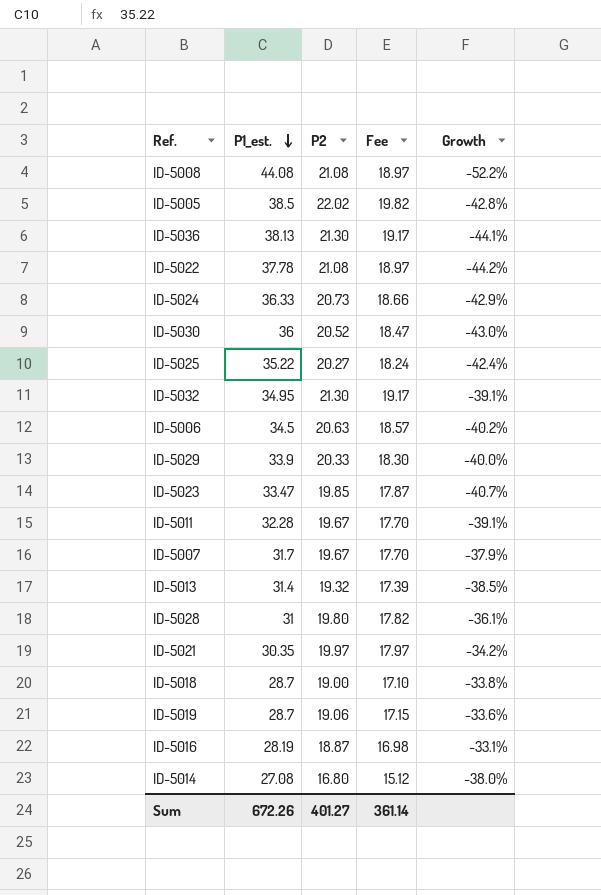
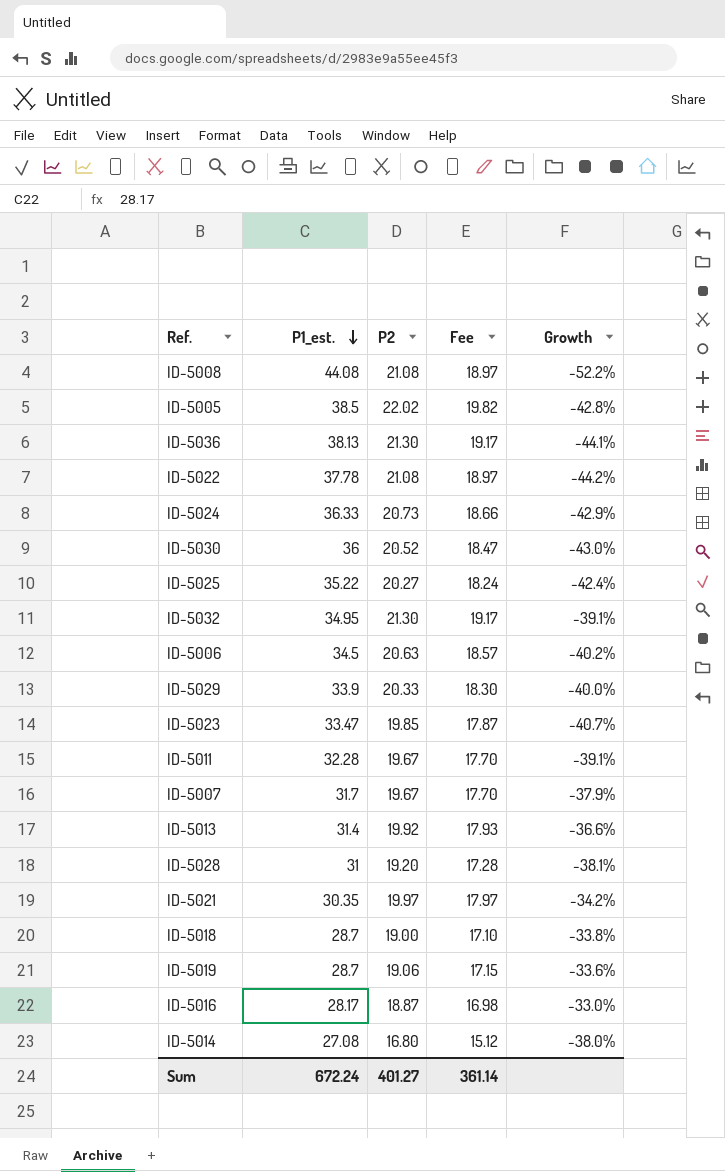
ID-5013 | P2: 19.32 -> 19.92
ID-5013 | Fee: 17.39 -> 17.93
ID-5013 | Growth: -38.5% -> -36.6%
ID-5028 | P2: 19.80 -> 19.20
ID-5028 | Fee: 17.82 -> 17.28
ID-5028 | Growth: -36.1% -> -38.1%
ID-5016 | P1_est.: 28.19 -> 28.17
ID-5016 | Growth: -33.1% -> -33.0%
Sum | P1_est.: 672.26 -> 672.24

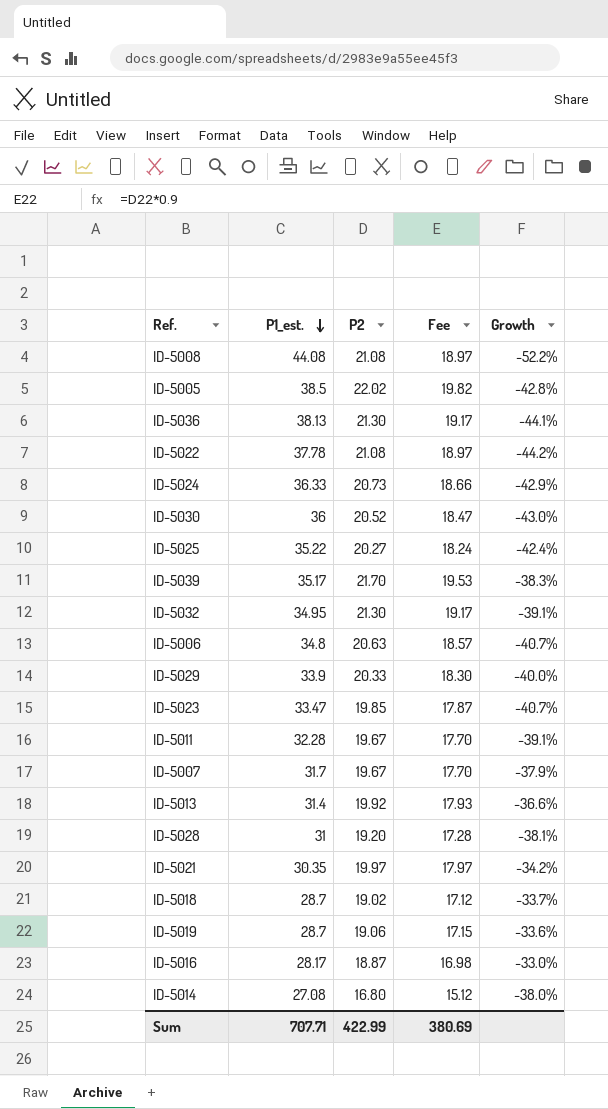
row ID-5039: none -> 35.17 | 21.70 | 19.53 | -38.3%
ID-5006 | P1_est.: 34.5 -> 34.8
ID-5006 | Growth: -40.2% -> -40.7%
ID-5018 | P2: 19.00 -> 19.02
ID-5018 | Fee: 17.10 -> 17.12
ID-5018 | Growth: -33.8% -> -33.7%
Sum | P1_est.: 672.24 -> 707.71
Sum | P2: 401.27 -> 422.99
Sum | Fee: 361.14 -> 380.69

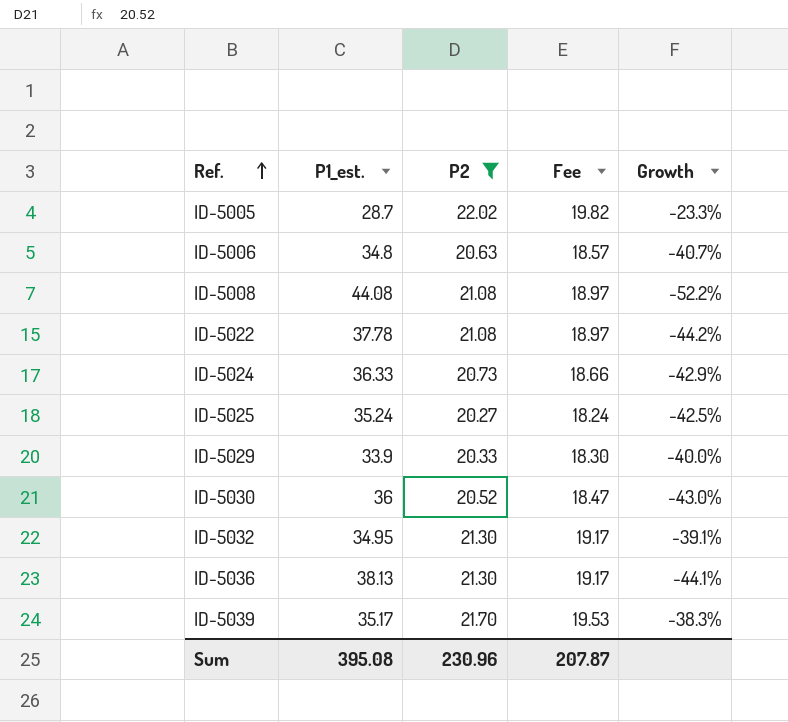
filter: none -> P2 >= 20.27
row order: P1_est. descending -> Ref. ascending
ID-5005 | P1_est.: 38.5 -> 28.7
ID-5005 | Growth: -42.8% -> -23.3%
ID-5025 | P1_est.: 35.22 -> 35.24
ID-5025 | Growth: -42.4% -> -42.5%
Sum | P1_est.: 707.71 -> 395.08
Sum | P2: 422.99 -> 230.96
Sum | Fee: 380.69 -> 207.87

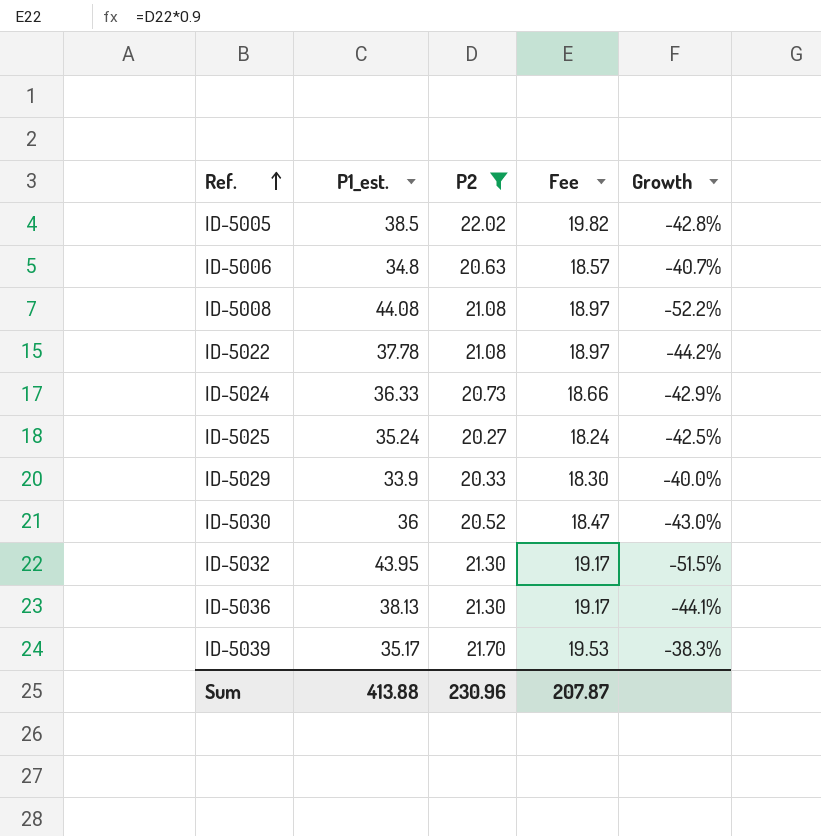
ID-5005 | P1_est.: 28.7 -> 38.5
ID-5005 | Growth: -23.3% -> -42.8%
ID-5032 | P1_est.: 34.95 -> 43.95
ID-5032 | Growth: -39.1% -> -51.5%
Sum | P1_est.: 395.08 -> 413.88

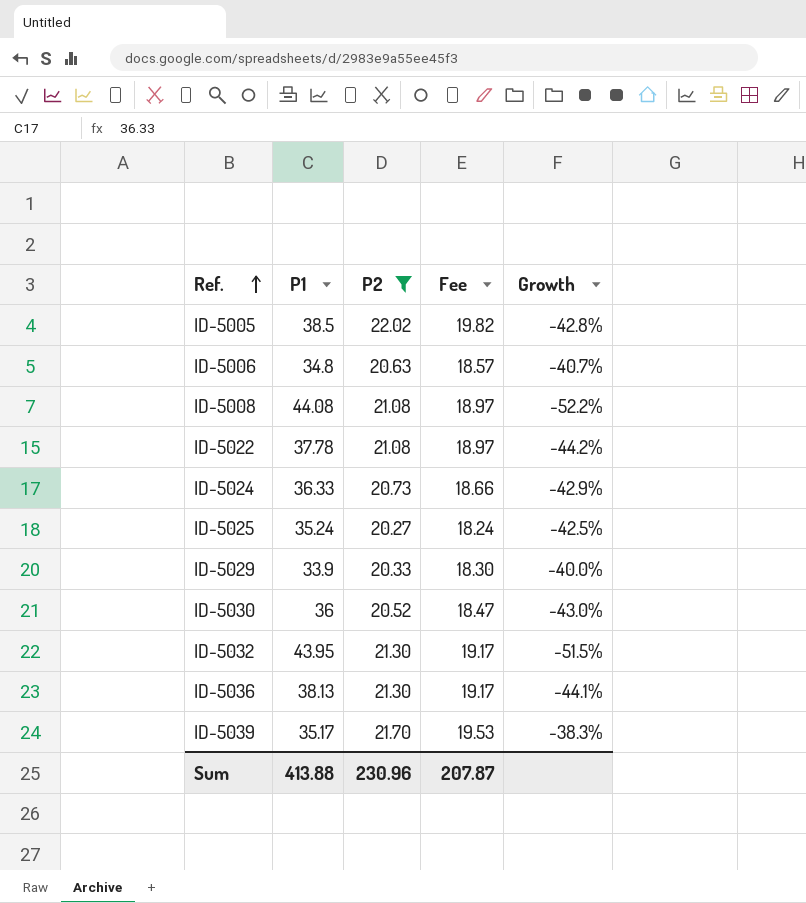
column name: P1_est. -> P1

